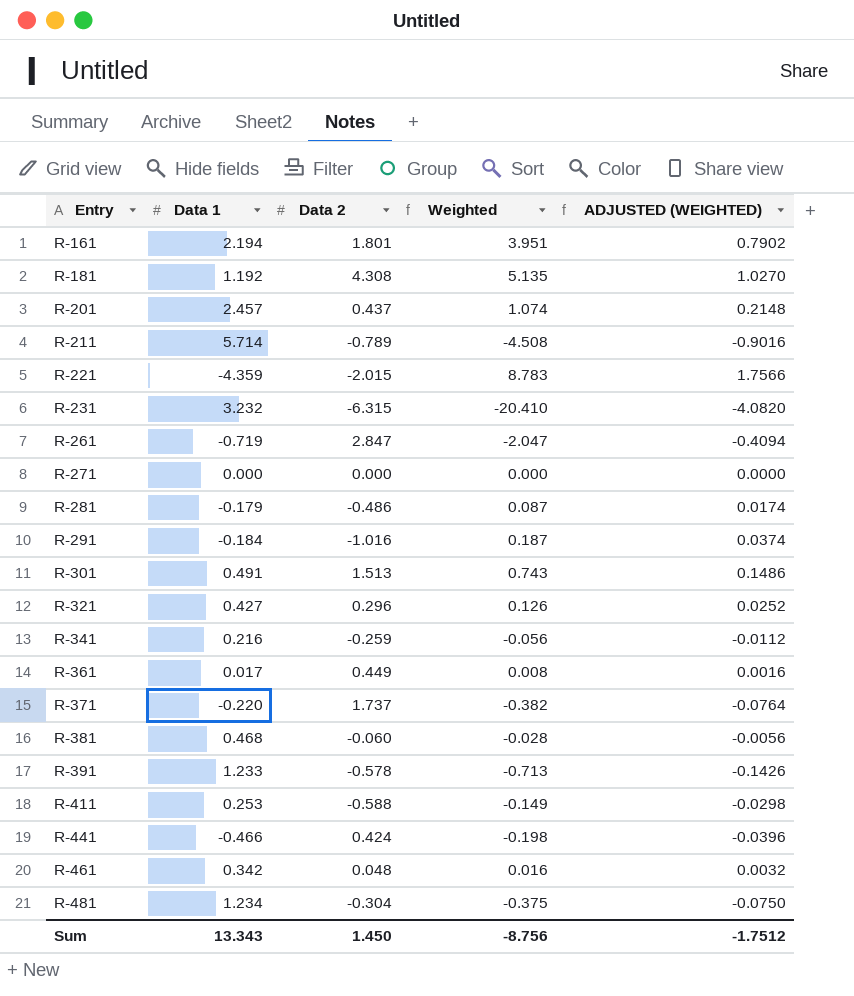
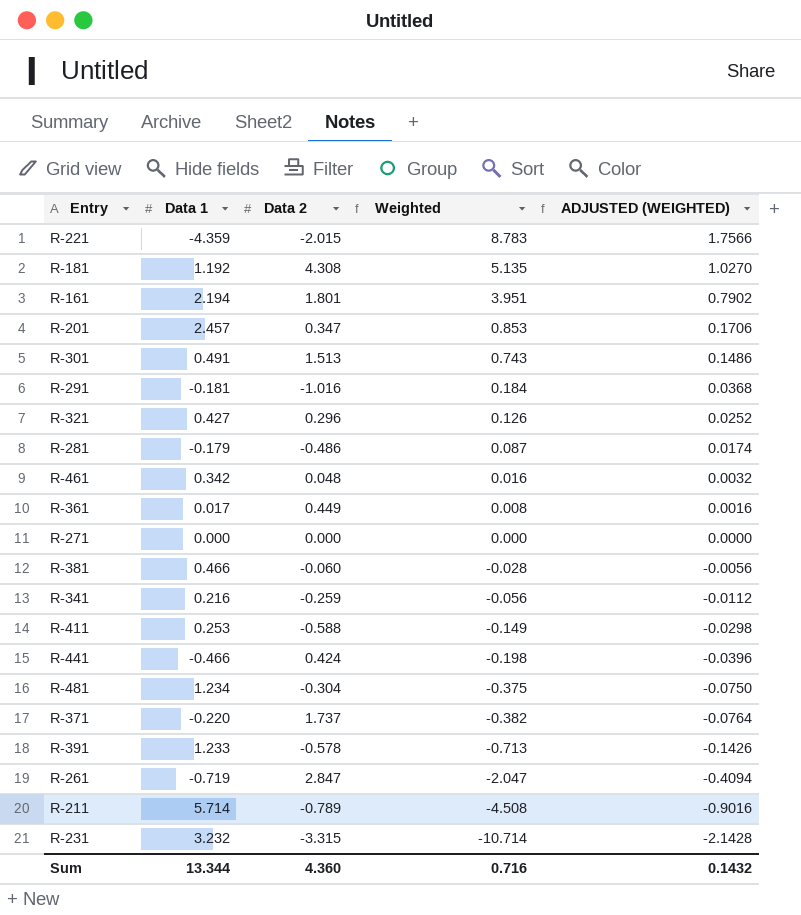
row order: Entry ascending -> Weighted descending
R-201 | Data 2: 0.437 -> 0.347
R-201 | Weighted: 1.074 -> 0.853
R-201 | ADJUSTED (WEIGHTED): 0.2148 -> 0.1706
R-291 | Data 1: -0.184 -> -0.181
R-291 | Weighted: 0.187 -> 0.184
R-291 | ADJUSTED (WEIGHTED): 0.0374 -> 0.0368
R-381 | Data 1: 0.468 -> 0.466
R-231 | Data 2: -6.315 -> -3.315
R-231 | Weighted: -20.410 -> -10.714
R-231 | ADJUSTED (WEIGHTED): -4.0820 -> -2.1428
Sum | Data 1: 13.343 -> 13.344
Sum | Data 2: 1.450 -> 4.360
Sum | Weighted: -8.756 -> 0.716
Sum | ADJUSTED (WEIGHTED): -1.7512 -> 0.1432

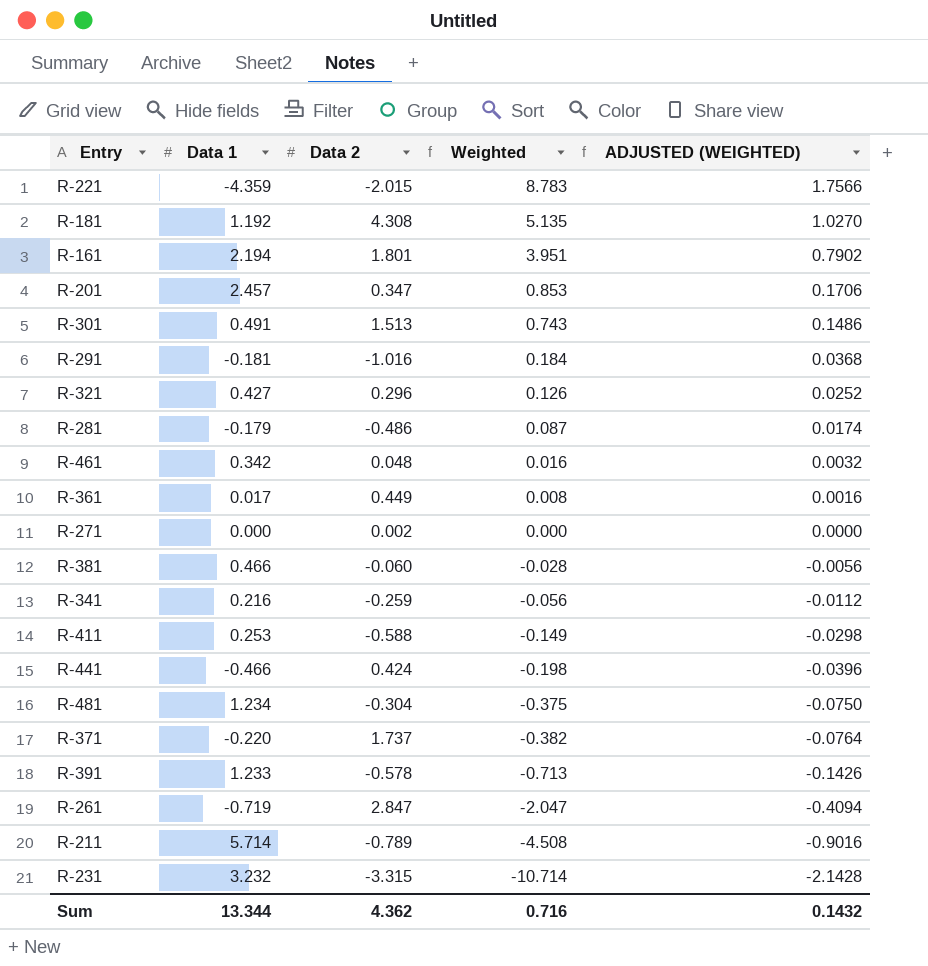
R-271 | Data 2: 0.000 -> 0.002
Sum | Data 2: 4.360 -> 4.362

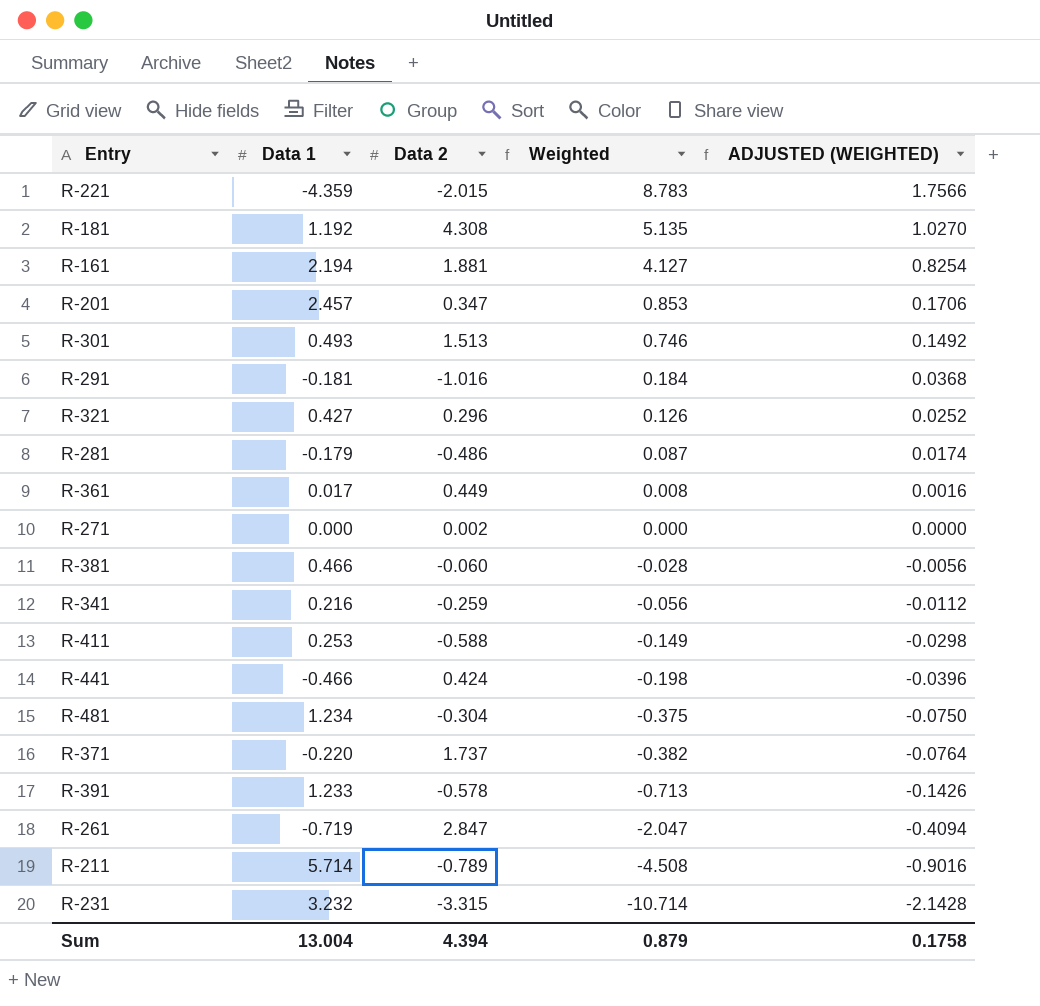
row R-461: 0.342 | 0.048 | 0.016 | 0.0032 -> none
R-161 | Data 2: 1.801 -> 1.881
R-161 | Weighted: 3.951 -> 4.127
R-161 | ADJUSTED (WEIGHTED): 0.7902 -> 0.8254
R-301 | Data 1: 0.491 -> 0.493
R-301 | Weighted: 0.743 -> 0.746
R-301 | ADJUSTED (WEIGHTED): 0.1486 -> 0.1492
Sum | Data 1: 13.344 -> 13.004
Sum | Data 2: 4.362 -> 4.394
Sum | Weighted: 0.716 -> 0.879
Sum | ADJUSTED (WEIGHTED): 0.1432 -> 0.1758

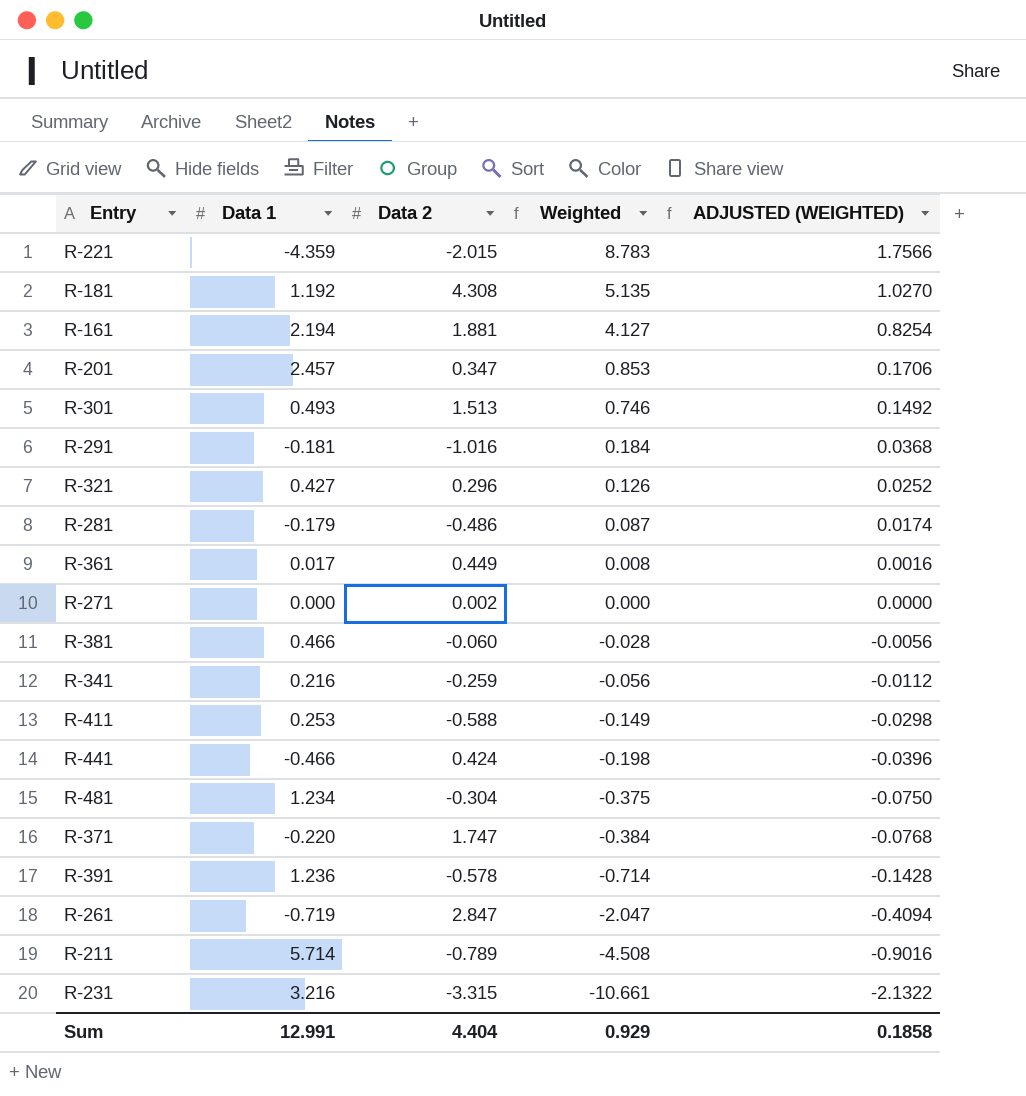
R-371 | Data 2: 1.737 -> 1.747
R-371 | Weighted: -0.382 -> -0.384
R-371 | ADJUSTED (WEIGHTED): -0.0764 -> -0.0768
R-391 | Data 1: 1.233 -> 1.236
R-391 | Weighted: -0.713 -> -0.714
R-391 | ADJUSTED (WEIGHTED): -0.1426 -> -0.1428
R-231 | Data 1: 3.232 -> 3.216
R-231 | Weighted: -10.714 -> -10.661
R-231 | ADJUSTED (WEIGHTED): -2.1428 -> -2.1322
Sum | Data 1: 13.004 -> 12.991
Sum | Data 2: 4.394 -> 4.404
Sum | Weighted: 0.879 -> 0.929
Sum | ADJUSTED (WEIGHTED): 0.1758 -> 0.1858

